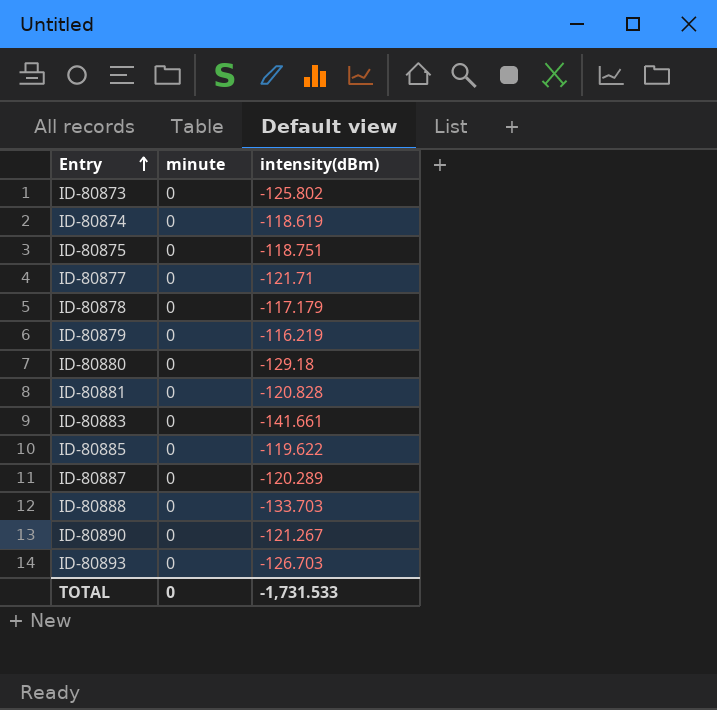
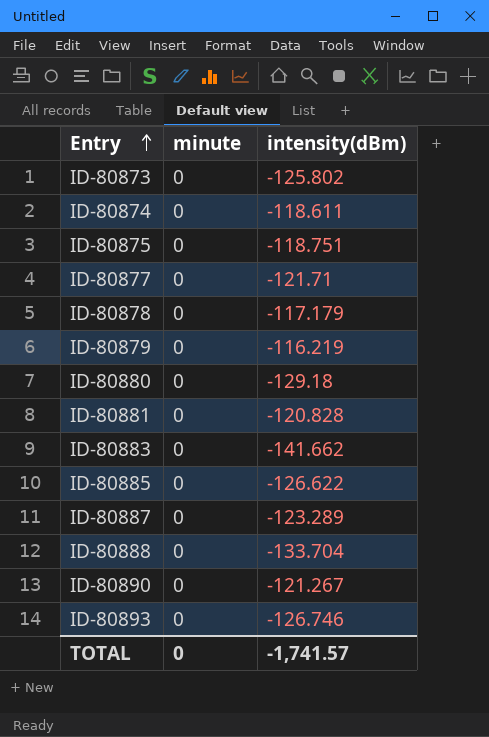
ID-80874 | intensity(dBm): -118.619 -> -118.611
ID-80883 | intensity(dBm): -141.661 -> -141.662
ID-80885 | intensity(dBm): -119.622 -> -126.622
ID-80887 | intensity(dBm): -120.289 -> -123.289
ID-80888 | intensity(dBm): -133.703 -> -133.704
ID-80893 | intensity(dBm): -126.703 -> -126.746
TOTAL | intensity(dBm): -1,731.533 -> -1,741.57

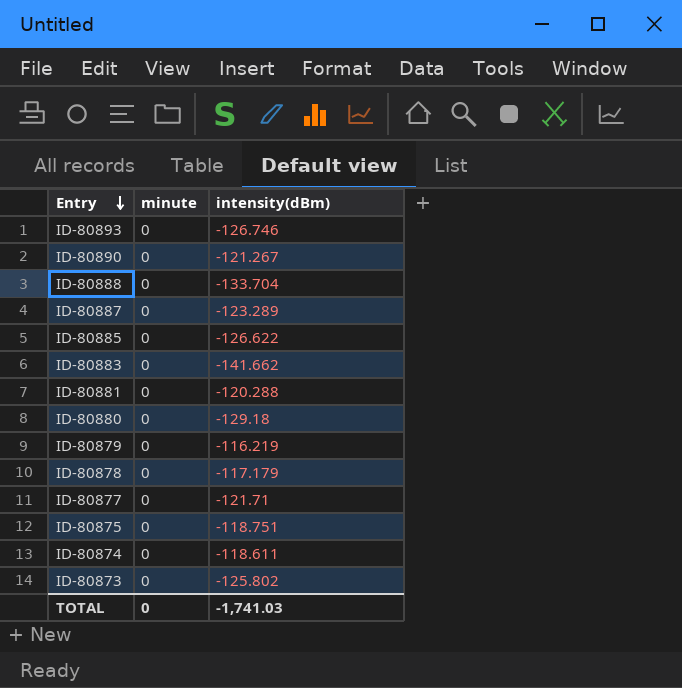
row order: Entry ascending -> Entry descending
ID-80881 | intensity(dBm): -120.828 -> -120.288
TOTAL | intensity(dBm): -1,741.57 -> -1,741.03

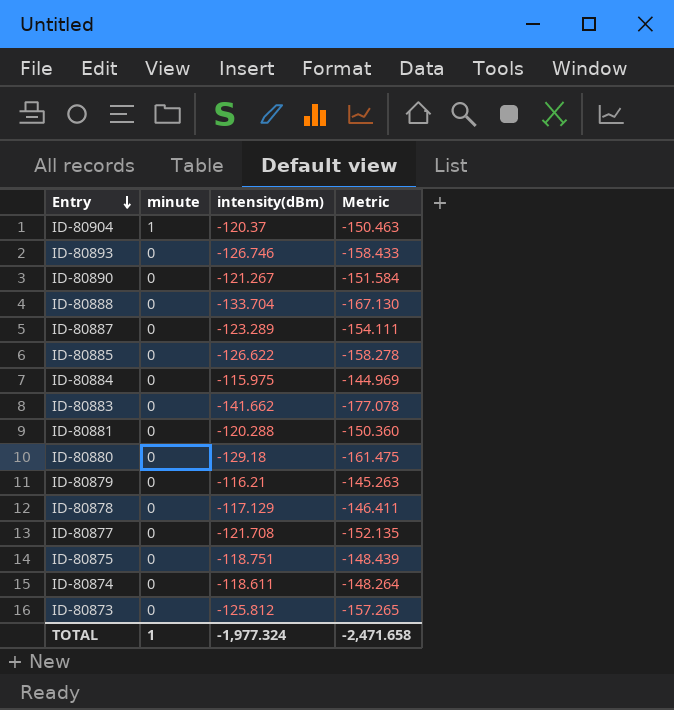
column Metric | formula: none -> [intensity(dBm)] * 1.25
row ID-80904: none -> 1 | -120.37 | -150.463
row ID-80884: none -> 0 | -115.975 | -144.969
ID-80879 | intensity(dBm): -116.219 -> -116.21
ID-80878 | intensity(dBm): -117.179 -> -117.129
ID-80877 | intensity(dBm): -121.71 -> -121.708
ID-80873 | intensity(dBm): -125.802 -> -125.812
TOTAL | minute: 0 -> 1
TOTAL | intensity(dBm): -1,741.03 -> -1,977.324

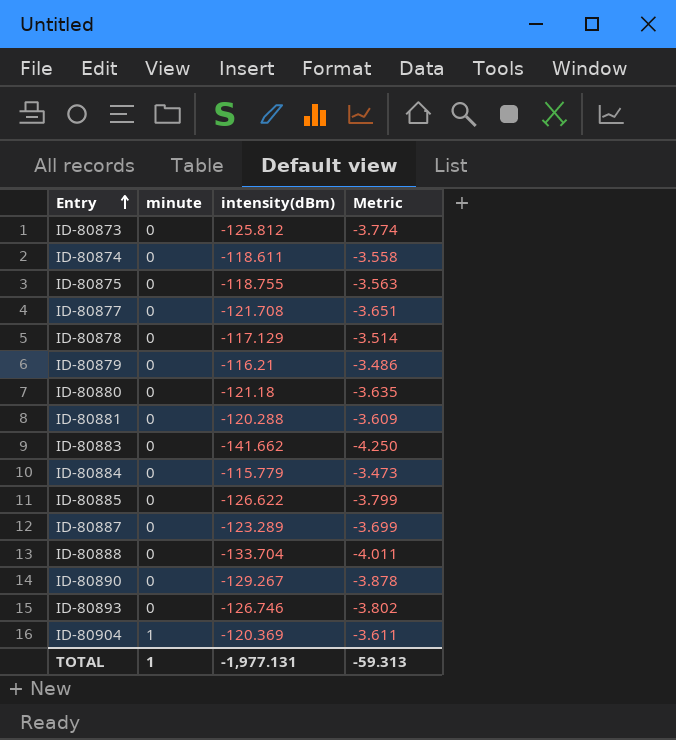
row order: Entry descending -> Entry ascending
column Metric | formula: [intensity(dBm)] * 1.25 -> [intensity(dBm)] * 0.03
ID-80875 | intensity(dBm): -118.751 -> -118.755
ID-80880 | intensity(dBm): -129.18 -> -121.18
ID-80884 | intensity(dBm): -115.975 -> -115.779
ID-80890 | intensity(dBm): -121.267 -> -129.267
ID-80904 | intensity(dBm): -120.37 -> -120.369
TOTAL | intensity(dBm): -1,977.324 -> -1,977.131
TOTAL | Metric: -2,471.658 -> -59.313

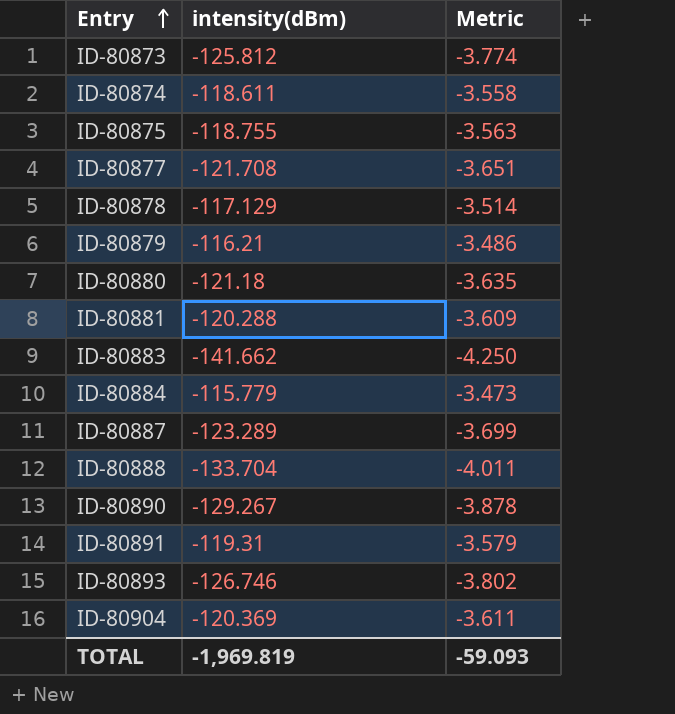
column minute | position: 2 -> none
row ID-80885: 0 | -126.622 | -3.799 -> none
row ID-80891: none -> -119.31 | -3.579
TOTAL | intensity(dBm): -1,977.131 -> -1,969.819
TOTAL | Metric: -59.313 -> -59.093

